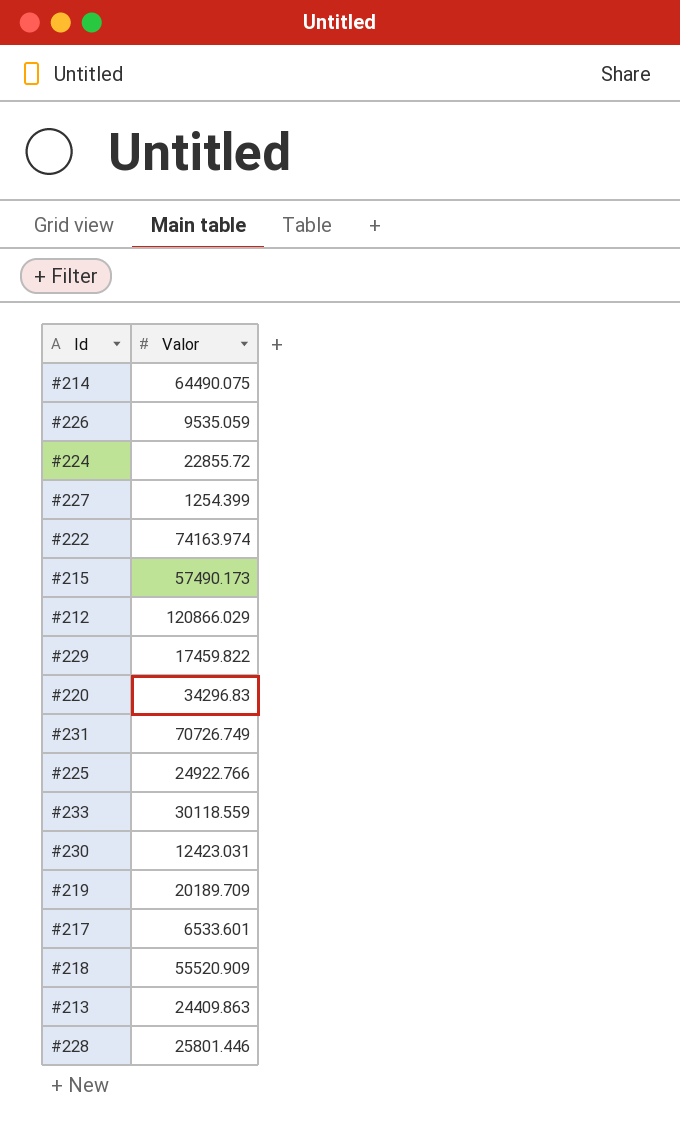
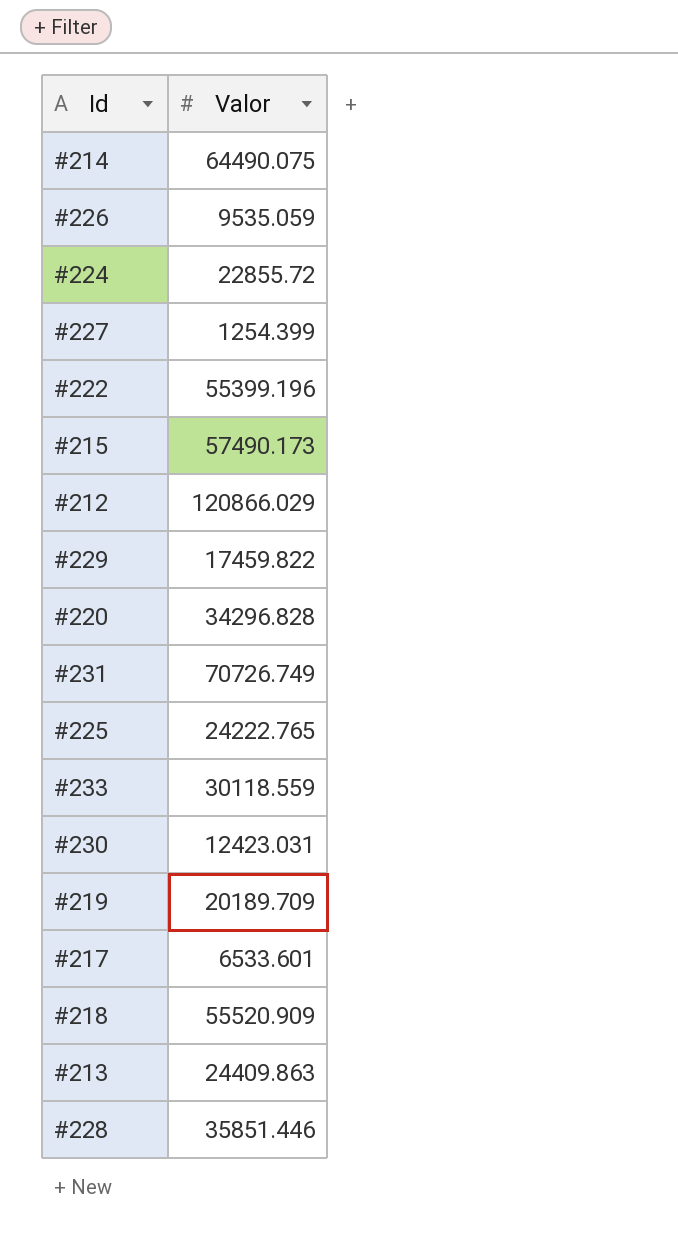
#222 | Valor: 74163.974 -> 55399.196
#220 | Valor: 34296.83 -> 34296.828
#225 | Valor: 24922.766 -> 24222.765
#228 | Valor: 25801.446 -> 35851.446

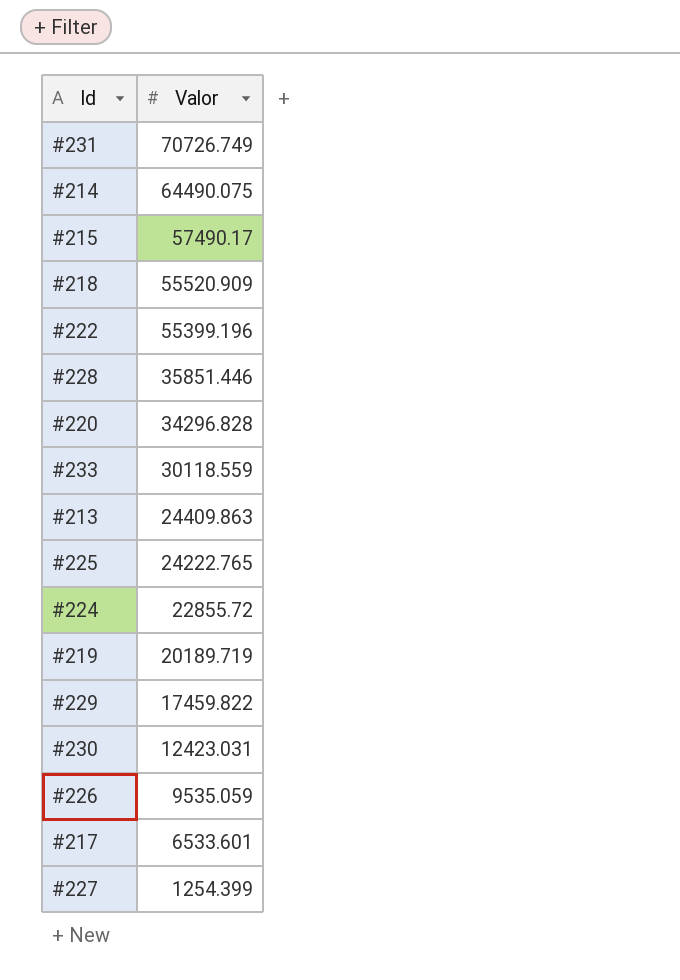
row order: none -> Valor descending
row #212: 120866.029 -> none
#215 | Valor: 57490.173 -> 57490.17
#219 | Valor: 20189.709 -> 20189.719

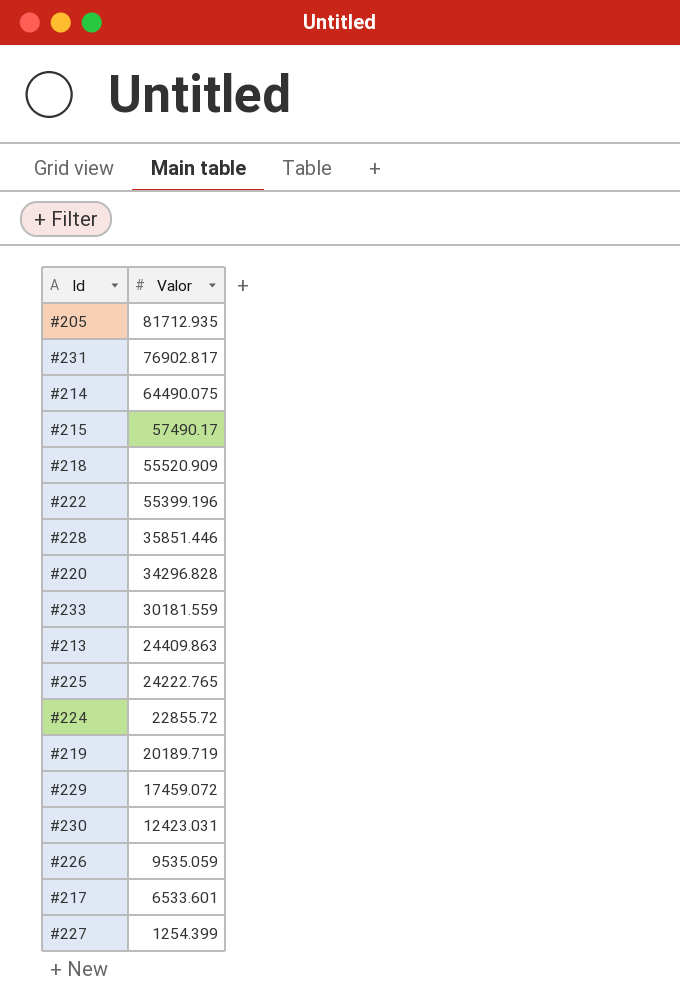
row #205: none -> 81712.935
#231 | Valor: 70726.749 -> 76902.817
#233 | Valor: 30118.559 -> 30181.559
#229 | Valor: 17459.822 -> 17459.072

